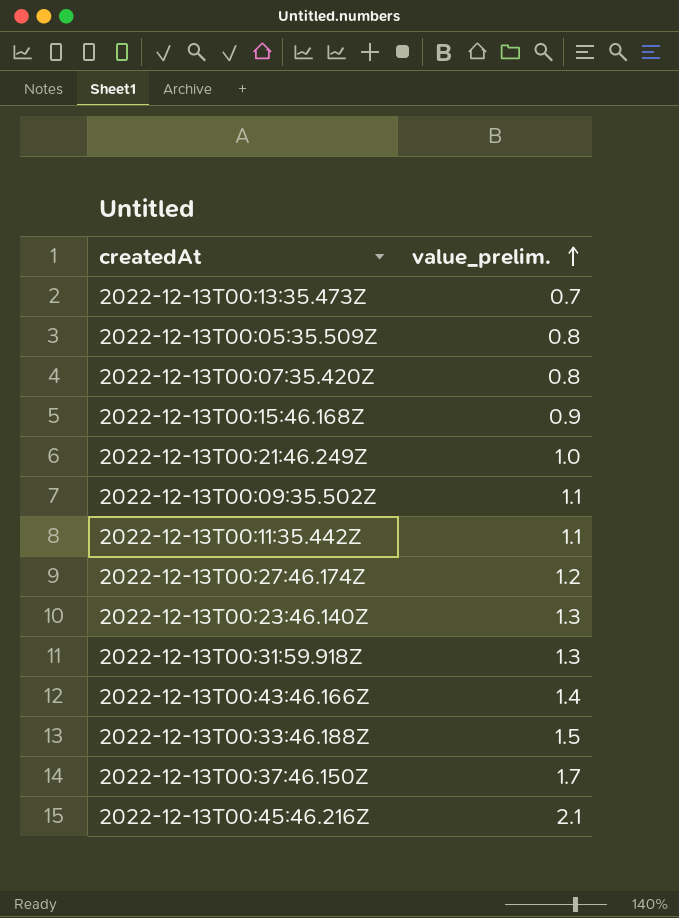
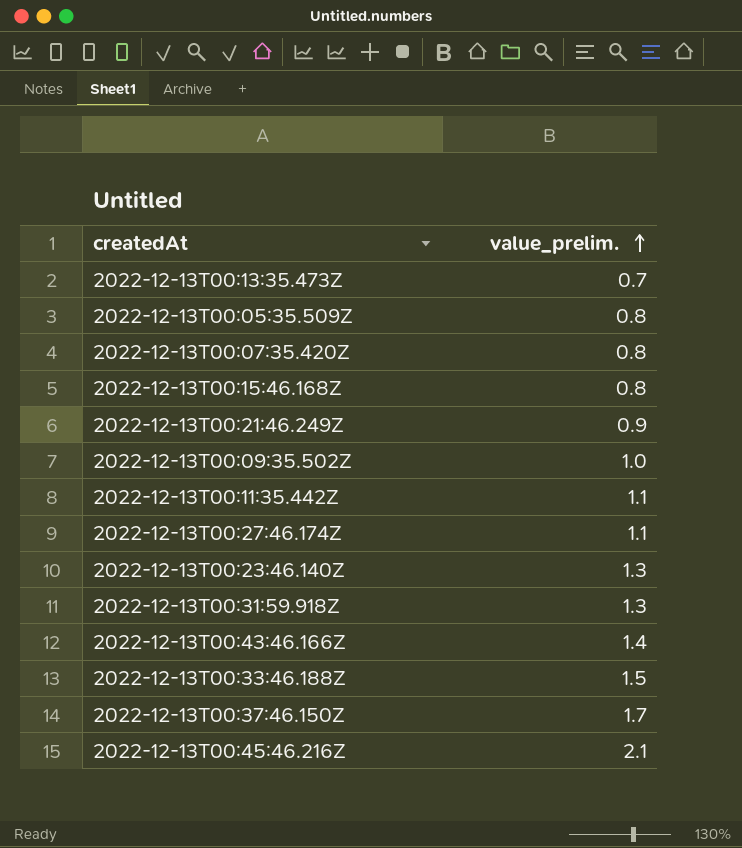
2022-12-13T00:15:46.168Z | value_prelim.: 0.9 -> 0.8
2022-12-13T00:21:46.249Z | value_prelim.: 1.0 -> 0.9
2022-12-13T00:09:35.502Z | value_prelim.: 1.1 -> 1.0
2022-12-13T00:27:46.174Z | value_prelim.: 1.2 -> 1.1

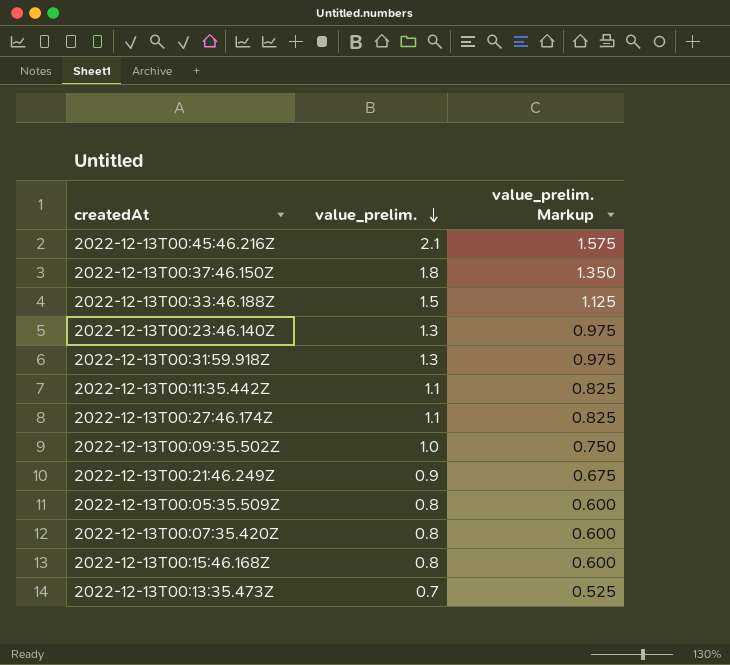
row order: value_prelim. ascending -> value_prelim. descending
column value_prelim. Markup | formula: none -> [value_prelim.] * 0.75
row 2022-12-13T00:43:46.166Z: 1.4 -> none
2022-12-13T00:37:46.150Z | value_prelim.: 1.7 -> 1.8

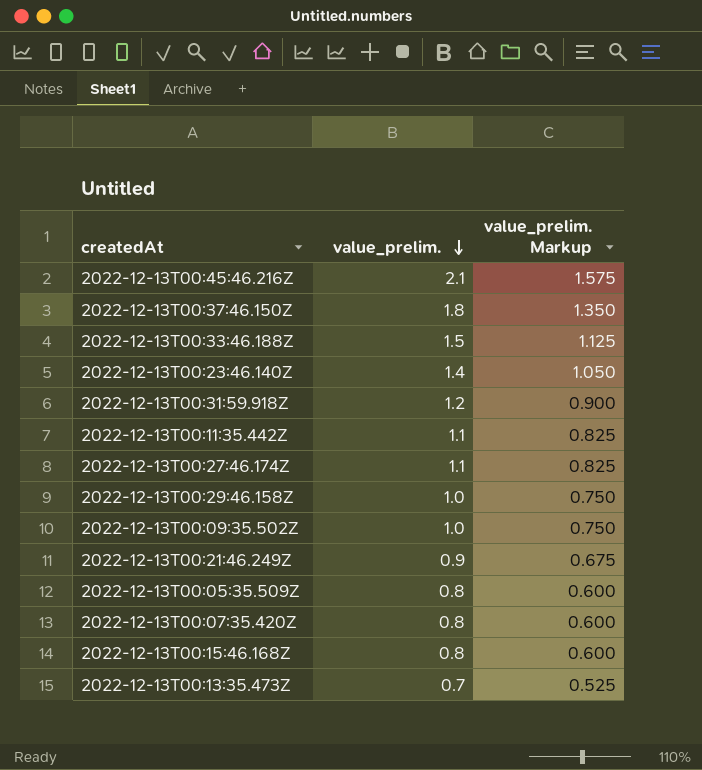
2022-12-13T00:23:46.140Z | value_prelim.: 1.3 -> 1.4
2022-12-13T00:23:46.140Z | value_prelim. Markup: 0.975 -> 1.050
2022-12-13T00:31:59.918Z | value_prelim.: 1.3 -> 1.2
2022-12-13T00:31:59.918Z | value_prelim. Markup: 0.975 -> 0.900
row 2022-12-13T00:29:46.158Z: none -> 1.0 | 0.750

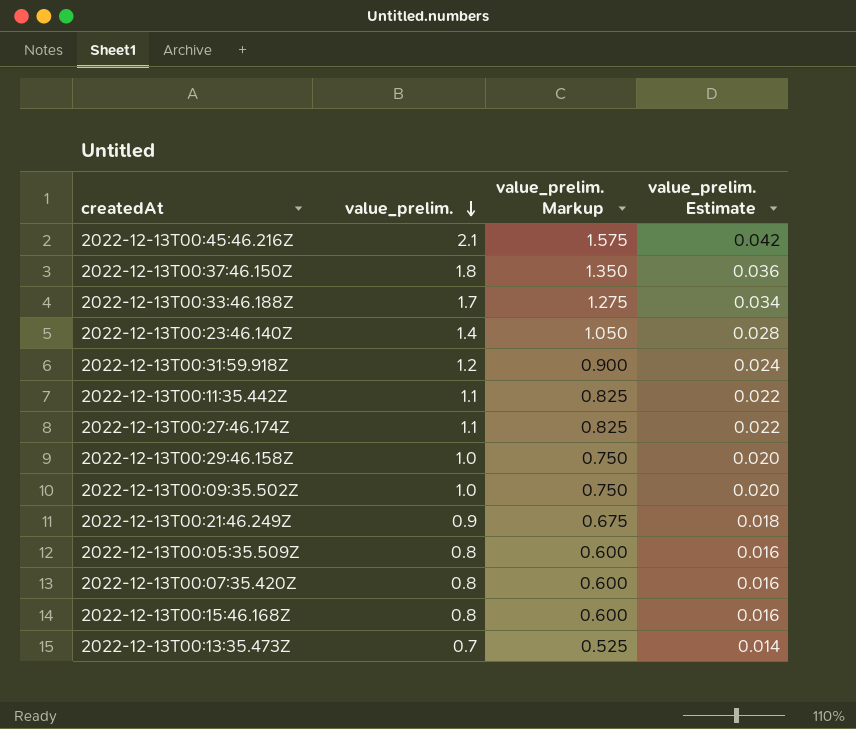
column value_prelim. Estimate | formula: none -> [value_prelim.] * 0.02
2022-12-13T00:33:46.188Z | value_prelim.: 1.5 -> 1.7
2022-12-13T00:33:46.188Z | value_prelim. Markup: 1.125 -> 1.275

